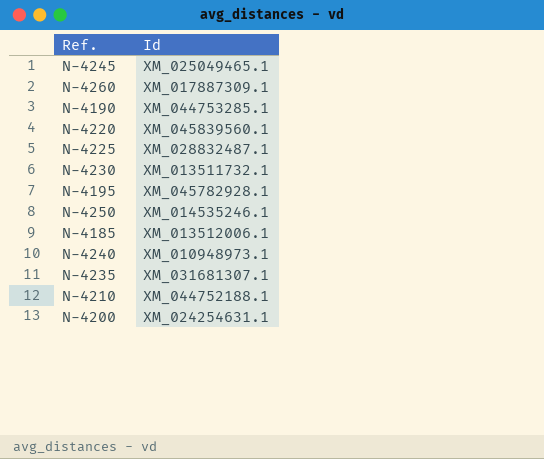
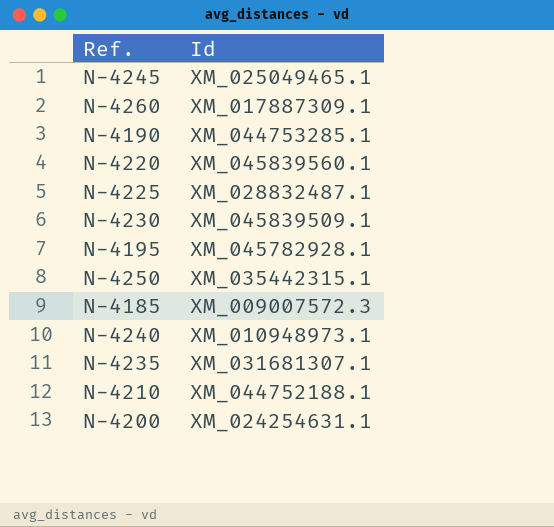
N-4230 | Id: XM_013511732.1 -> XM_045839509.1
N-4250 | Id: XM_014535246.1 -> XM_035442315.1
N-4185 | Id: XM_013512006.1 -> XM_009007572.3

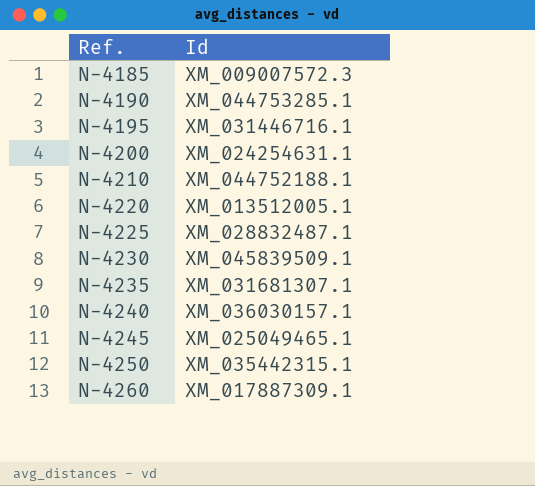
row order: none -> Ref. ascending
N-4195 | Id: XM_045782928.1 -> XM_031446716.1
N-4220 | Id: XM_045839560.1 -> XM_013512005.1
N-4240 | Id: XM_010948973.1 -> XM_036030157.1

